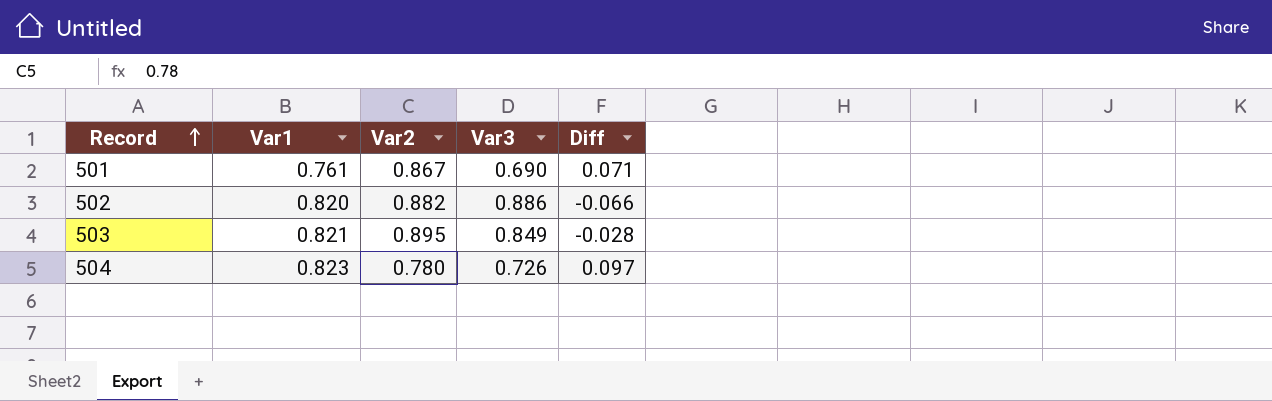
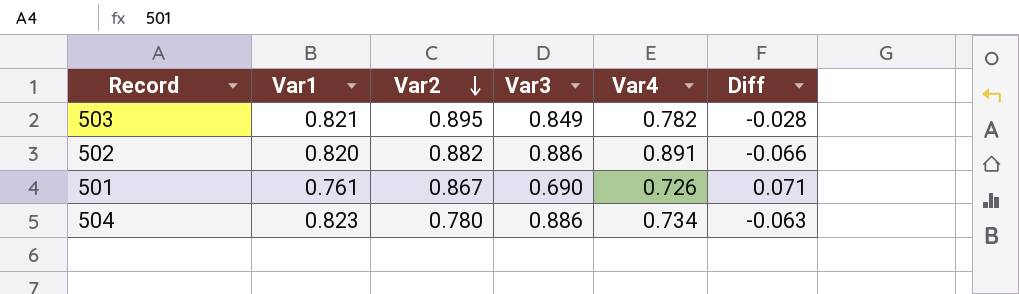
row order: Record ascending -> Var2 descending
column Var4 | position: none -> 5
504 | Var3: 0.726 -> 0.886
504 | Diff: 0.097 -> -0.063

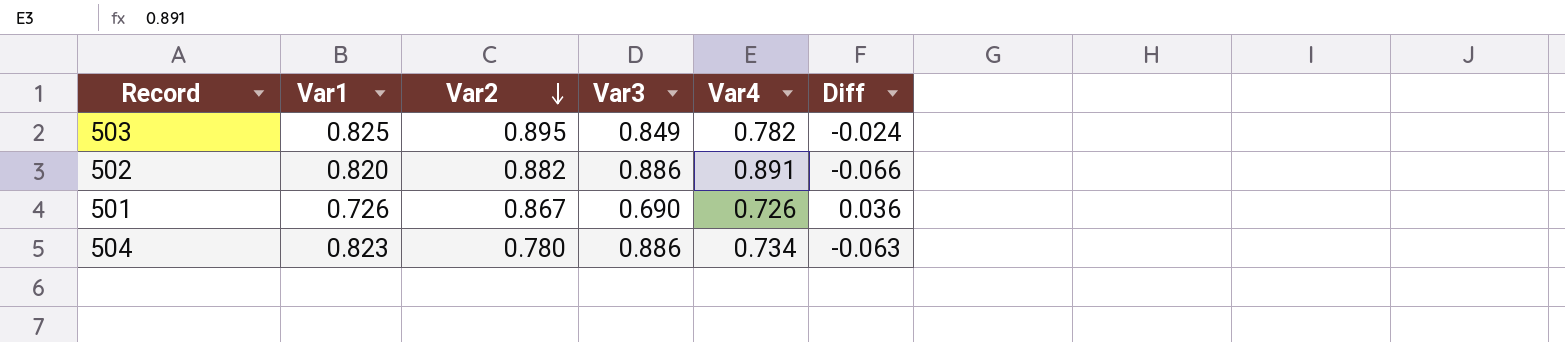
503 | Var1: 0.821 -> 0.825
503 | Diff: -0.028 -> -0.024
501 | Var1: 0.761 -> 0.726
501 | Diff: 0.071 -> 0.036

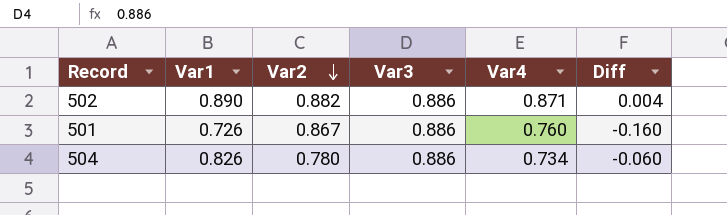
row 503: 0.825 | 0.895 | 0.849 | 0.782 | -0.024 -> none
502 | Var1: 0.820 -> 0.890
502 | Var4: 0.891 -> 0.871
502 | Diff: -0.066 -> 0.004
501 | Var3: 0.690 -> 0.886
501 | Var4: 0.726 -> 0.760
501 | Diff: 0.036 -> -0.160
504 | Var1: 0.823 -> 0.826
504 | Diff: -0.063 -> -0.060

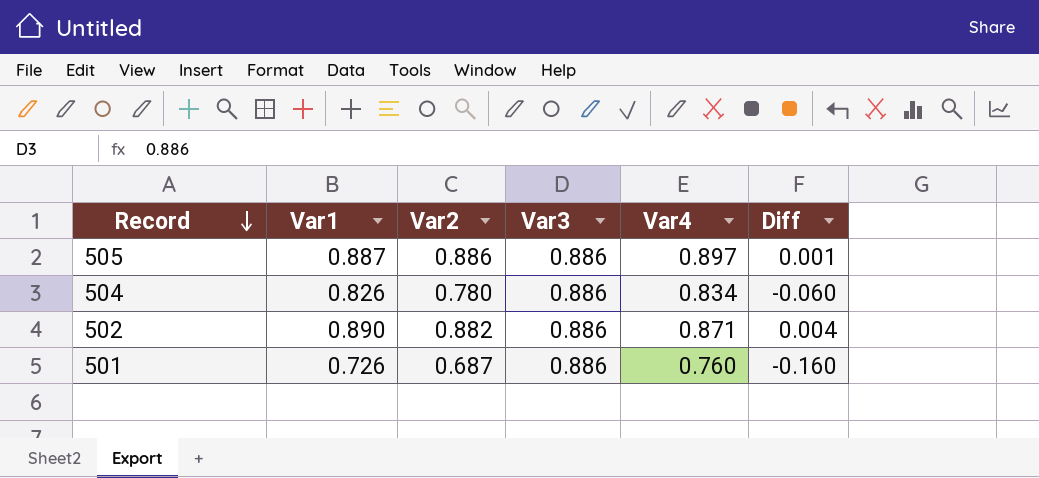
row order: Var2 descending -> Record descending
row 505: none -> 0.887 | 0.886 | 0.886 | 0.897 | 0.001
504 | Var4: 0.734 -> 0.834
501 | Var2: 0.867 -> 0.687

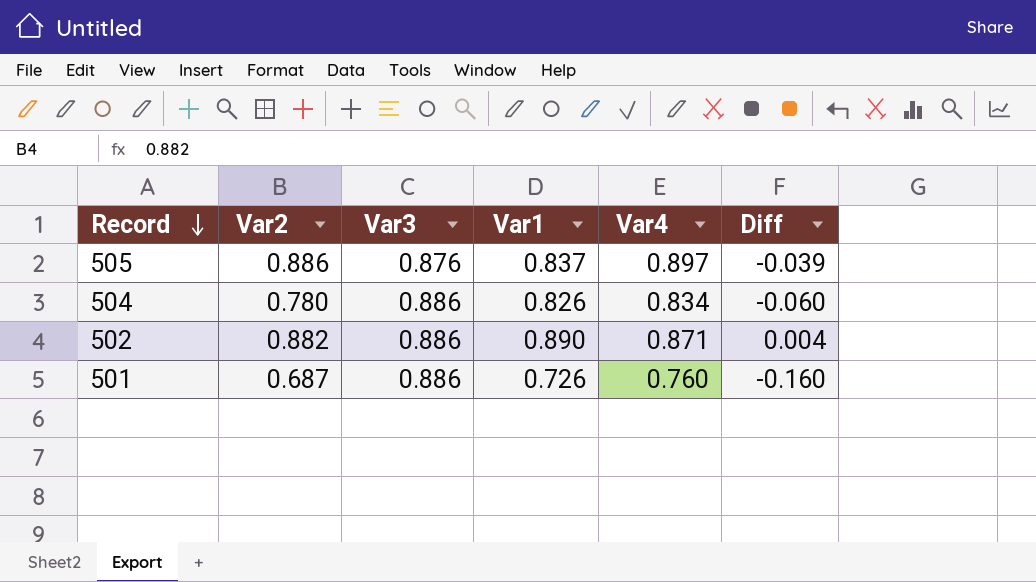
column Var1 | position: 2 -> 4
505 | Var3: 0.886 -> 0.876
505 | Var1: 0.887 -> 0.837
505 | Diff: 0.001 -> -0.039

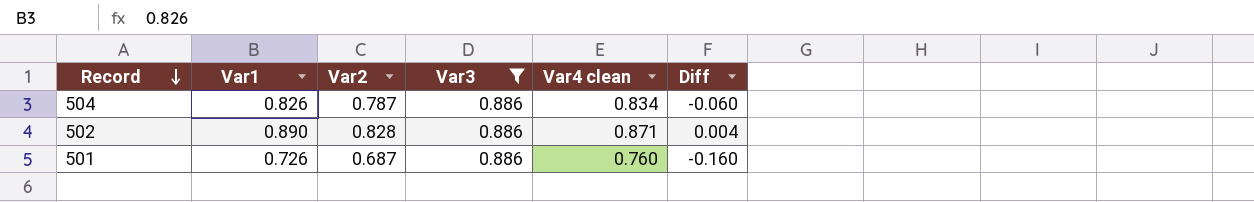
filter: none -> Var3 = 0.886
column Var1 | position: 4 -> 2
column name: Var4 -> Var4 clean
504 | Var2: 0.780 -> 0.787
502 | Var2: 0.882 -> 0.828

